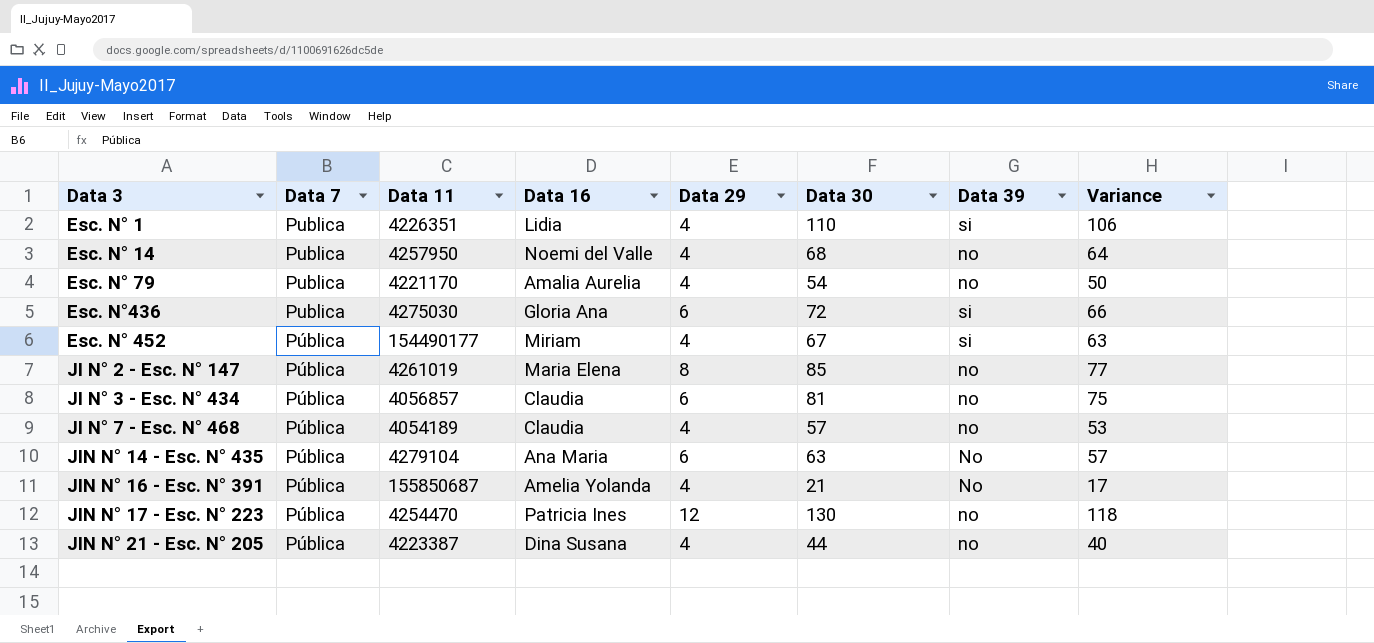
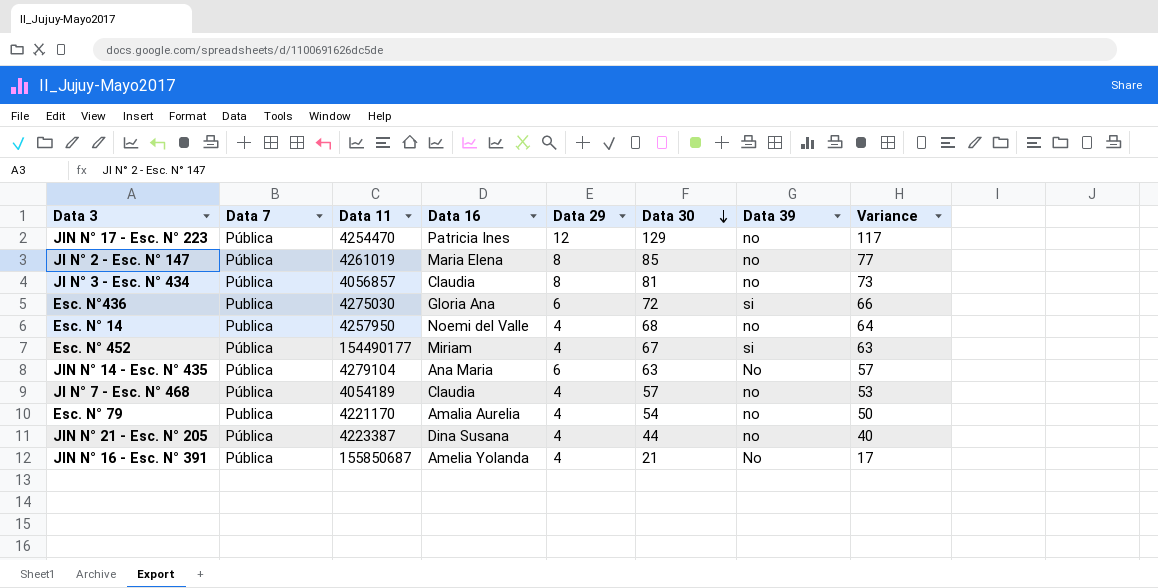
row order: none -> Data 30 descending
row Esc. N° 1: Publica | 4226351 | Lidia | 4 | 110 | si | 106 -> none
JIN N° 17 - Esc. N° 223 | Data 30: 130 -> 129
JIN N° 17 - Esc. N° 223 | Variance: 118 -> 117
JI N° 3 - Esc. N° 434 | Data 29: 6 -> 8
JI N° 3 - Esc. N° 434 | Variance: 75 -> 73

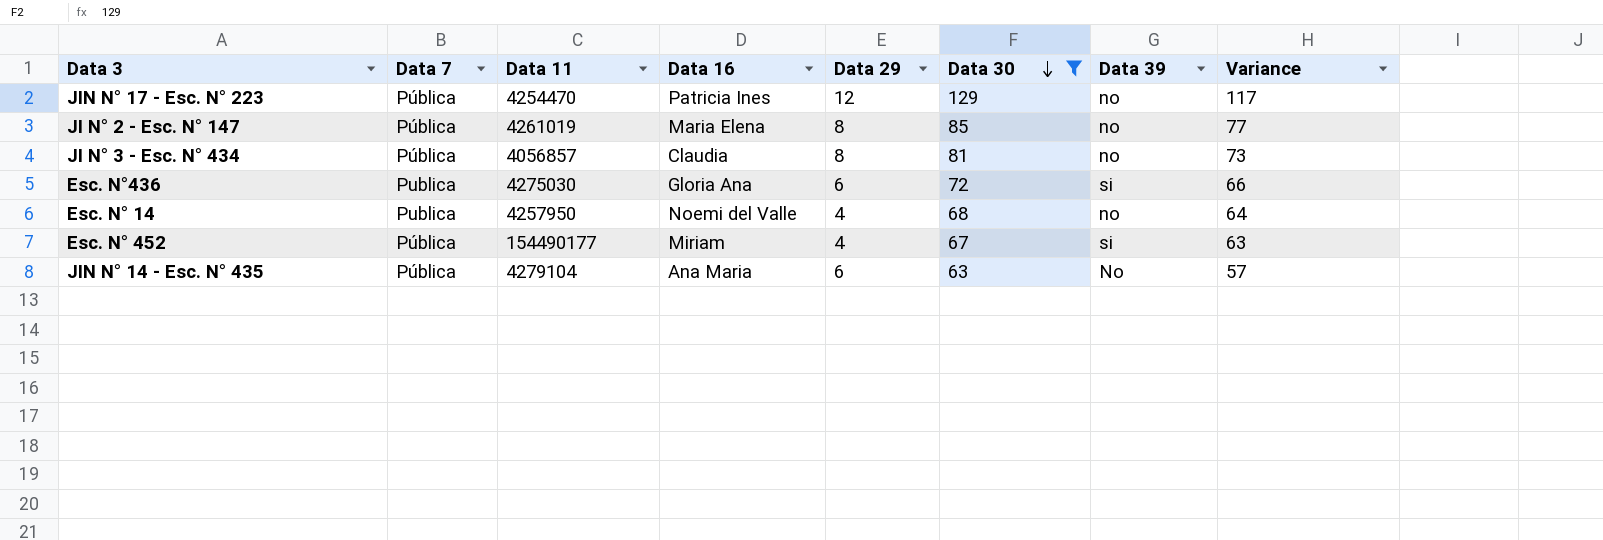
filter: none -> Data 30 >= 63

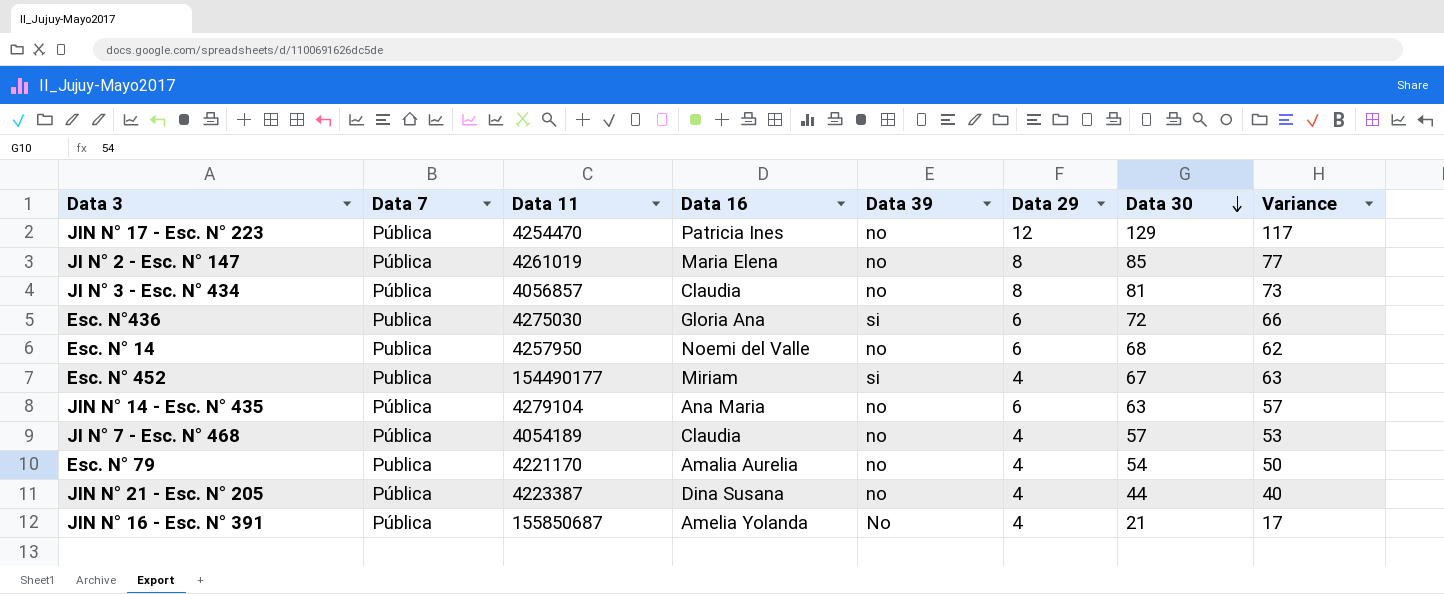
filter: Data 30 >= 63 -> none
column Data 39 | position: 7 -> 5
Esc. N° 14 | Data 29: 4 -> 6
Esc. N° 14 | Variance: 64 -> 62
Esc. N° 452 | Data 7: Pública -> Publica
JIN N° 14 - Esc. N° 435 | Data 39: No -> no

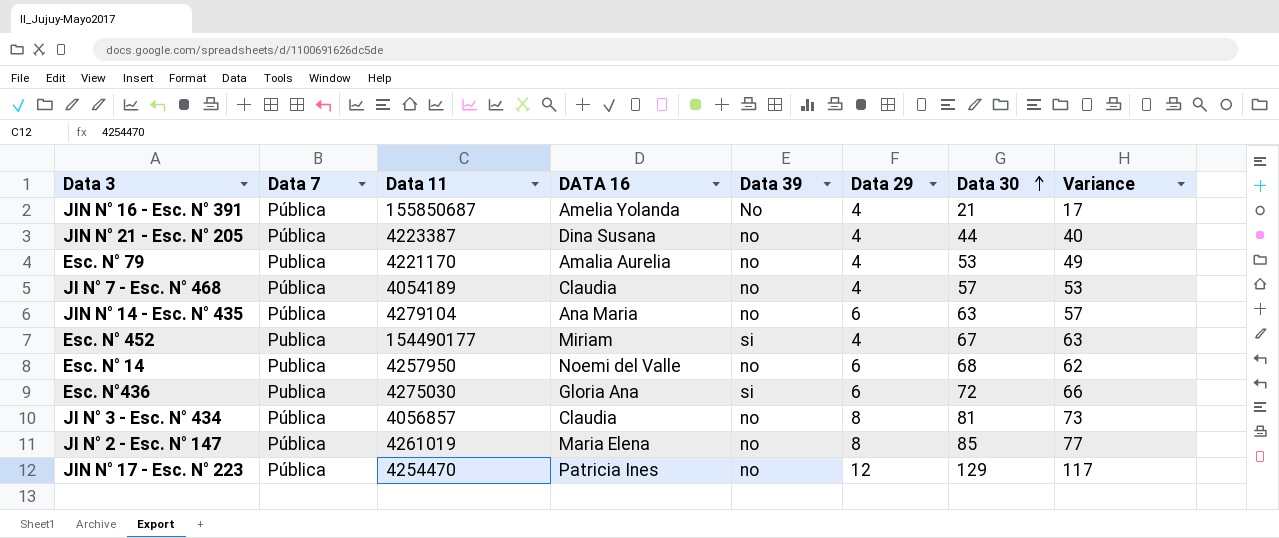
row order: Data 30 descending -> Data 30 ascending
column name: Data 16 -> DATA 16
Esc. N° 79 | Data 30: 54 -> 53
Esc. N° 79 | Variance: 50 -> 49

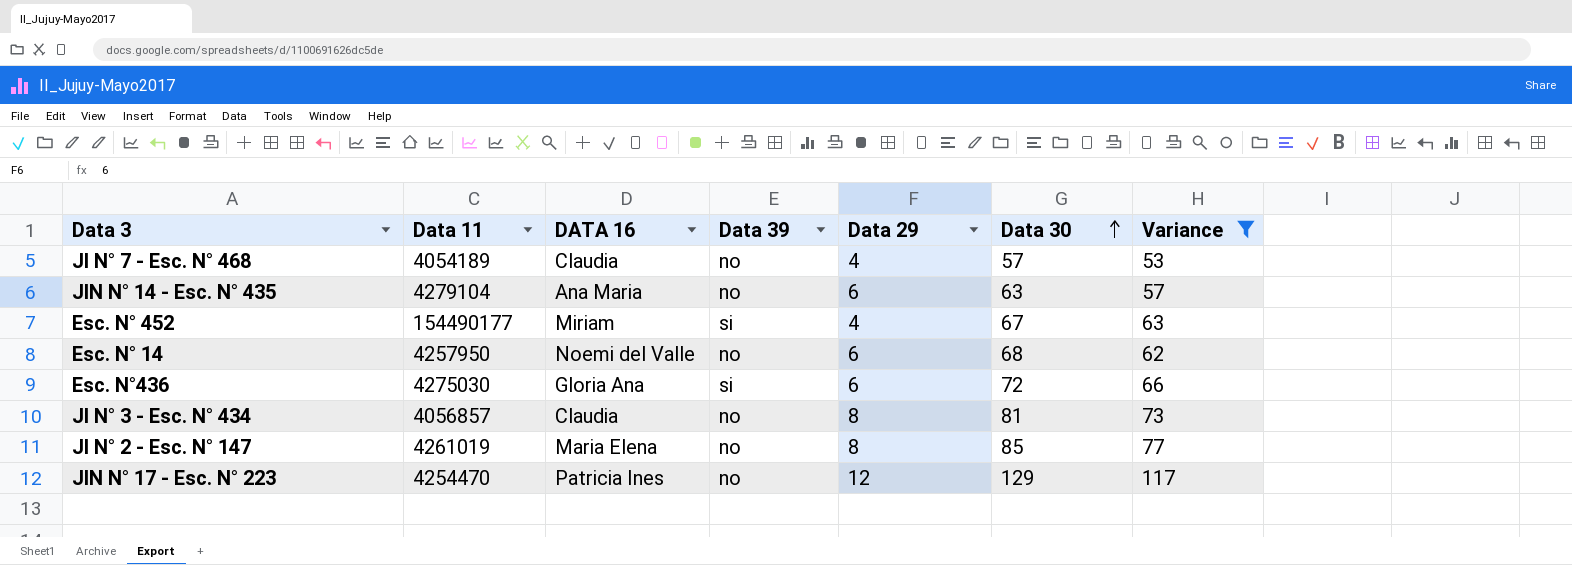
filter: none -> Variance >= 53
column Data 7 | position: 2 -> none

